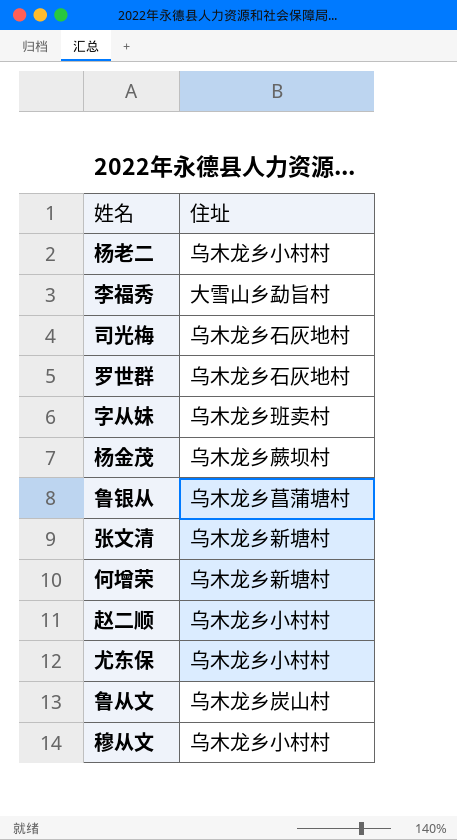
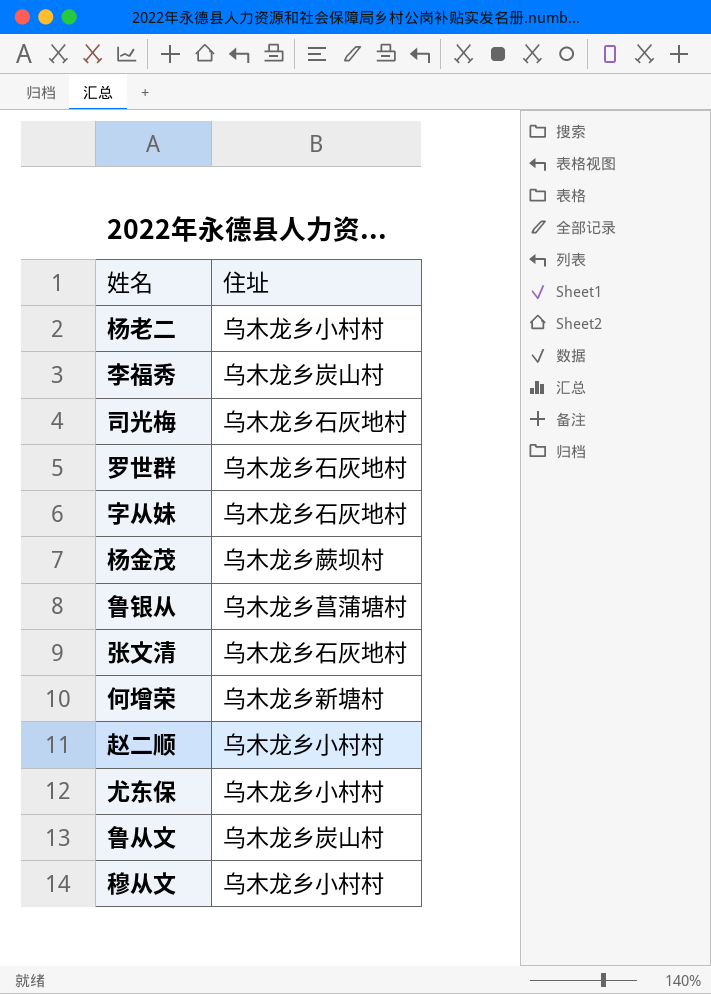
李福秀 | 住址: 大雪山乡勐旨村 -> 乌木龙乡炭山村
字从妹 | 住址: 乌木龙乡班卖村 -> 乌木龙乡石灰地村
张文清 | 住址: 乌木龙乡新塘村 -> 乌木龙乡石灰地村

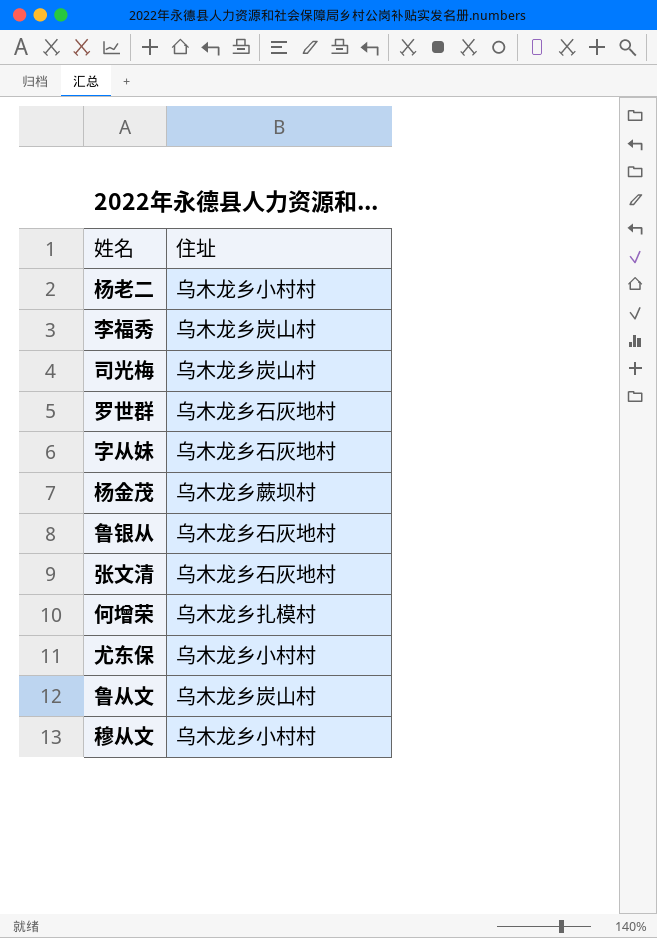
row 赵二顺: 乌木龙乡小村村 -> none
司光梅 | 住址: 乌木龙乡石灰地村 -> 乌木龙乡炭山村
鲁银从 | 住址: 乌木龙乡菖蒲塘村 -> 乌木龙乡石灰地村
何增荣 | 住址: 乌木龙乡新塘村 -> 乌木龙乡扎模村

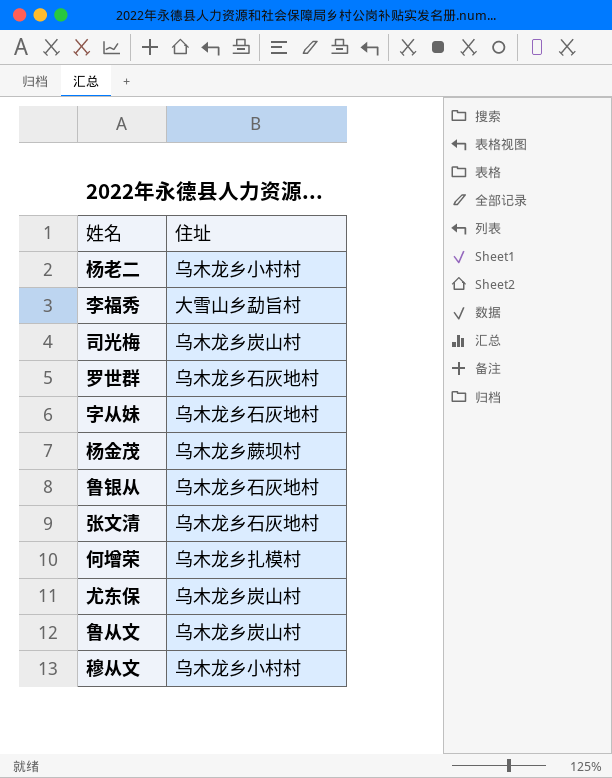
李福秀 | 住址: 乌木龙乡炭山村 -> 大雪山乡勐旨村
尤东保 | 住址: 乌木龙乡小村村 -> 乌木龙乡炭山村

